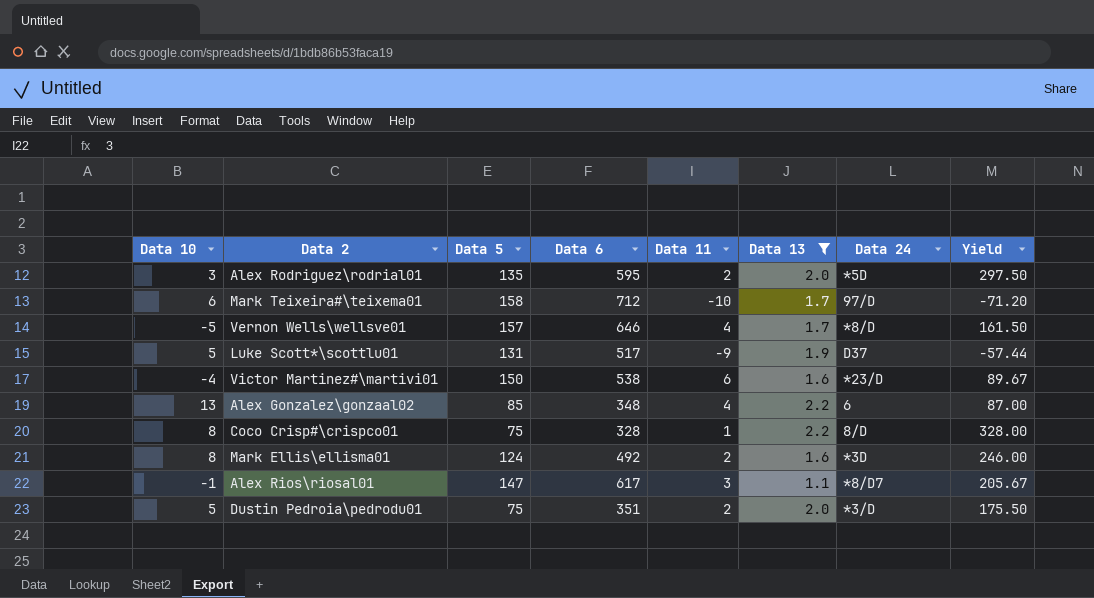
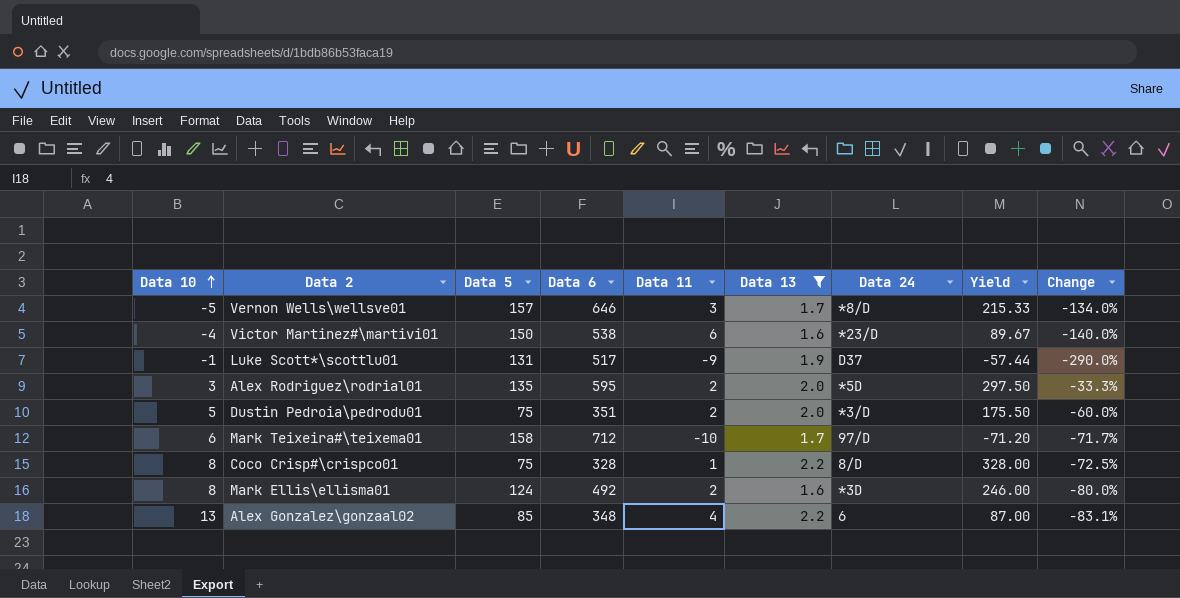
row order: none -> Data 10 ascending
column Change | formula: none -> ([Data 13] - [Data 10]) / [Data 10]
row Alex Rios\riosal01: -1 | 147 | 617 | 3 | 1.1 | *8/D7 | 205.67 -> none
Vernon Wells\wellsve01 | Data 11: 4 -> 3
Vernon Wells\wellsve01 | Yield: 161.50 -> 215.33
Luke Scott*\scottlu01 | Data 10: 5 -> -1

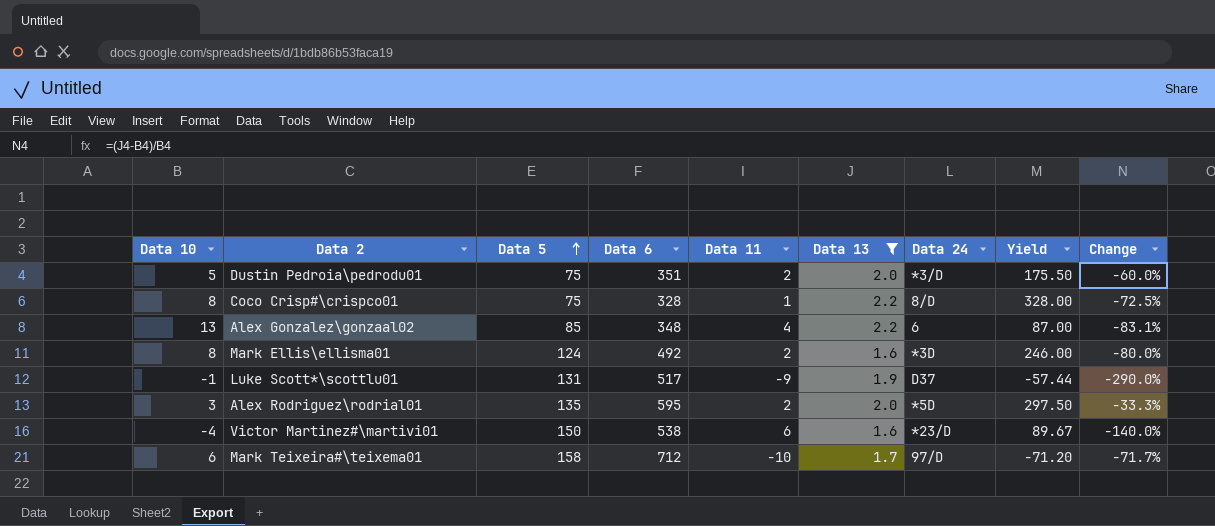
row order: Data 10 ascending -> Data 5 ascending
row Vernon Wells\wellsve01: -5 | 157 | 646 | 3 | 1.7 | *8/D | 215.33 | -134.0% -> none

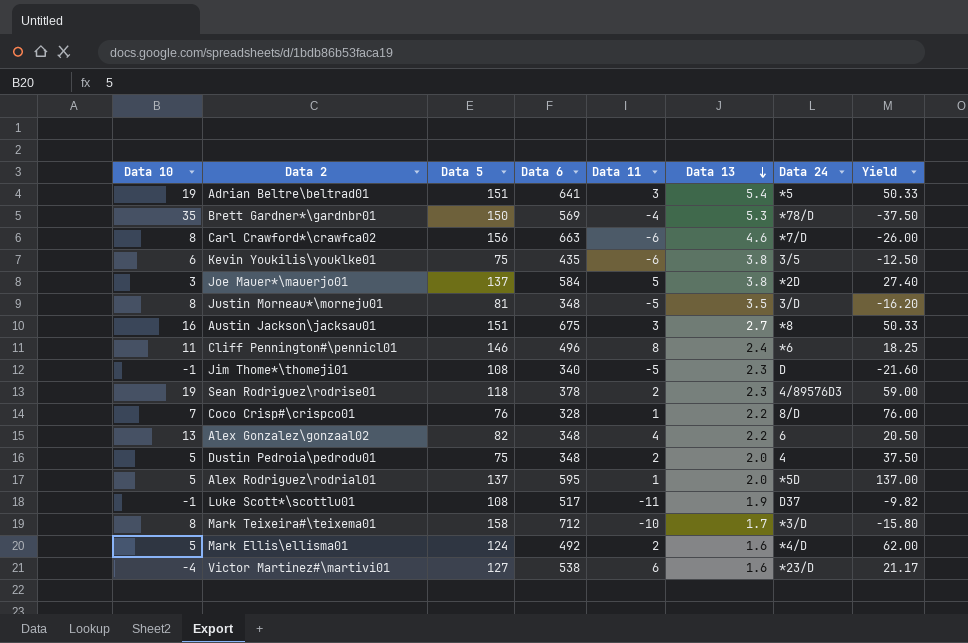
filter: Data 13 <= 2.2 -> none
row order: Data 5 ascending -> Data 13 descending
column Change | formula: ([Data 13] - [Data 10]) / [Data 10] -> none
column Yield | formula: [Data 6] / [Data 11] -> [Data 5] / [Data 11]
Coco Crisp#\crispco01 | Data 10: 8 -> 7
Coco Crisp#\crispco01 | Data 5: 75 -> 76
Alex Gonzalez\gonzaal02 | Data 5: 85 -> 82
Dustin Pedroia\pedrodu01 | Data 6: 351 -> 348
Dustin Pedroia\pedrodu01 | Data 24: *3/D -> 4
Alex Rodriguez\rodrial01 | Data 10: 3 -> 5
Alex Rodriguez\rodrial01 | Data 5: 135 -> 137
Alex Rodriguez\rodrial01 | Data 11: 2 -> 1
Luke Scott*\scottlu01 | Data 5: 131 -> 108
Luke Scott*\scottlu01 | Data 11: -9 -> -11
Mark Teixeira#\teixema01 | Data 10: 6 -> 8
Mark Teixeira#\teixema01 | Data 24: 97/D -> *3/D
Mark Ellis\ellisma01 | Data 10: 8 -> 5
Mark Ellis\ellisma01 | Data 24: *3D -> *4/D
Victor Martinez#\martivi01 | Data 5: 150 -> 127

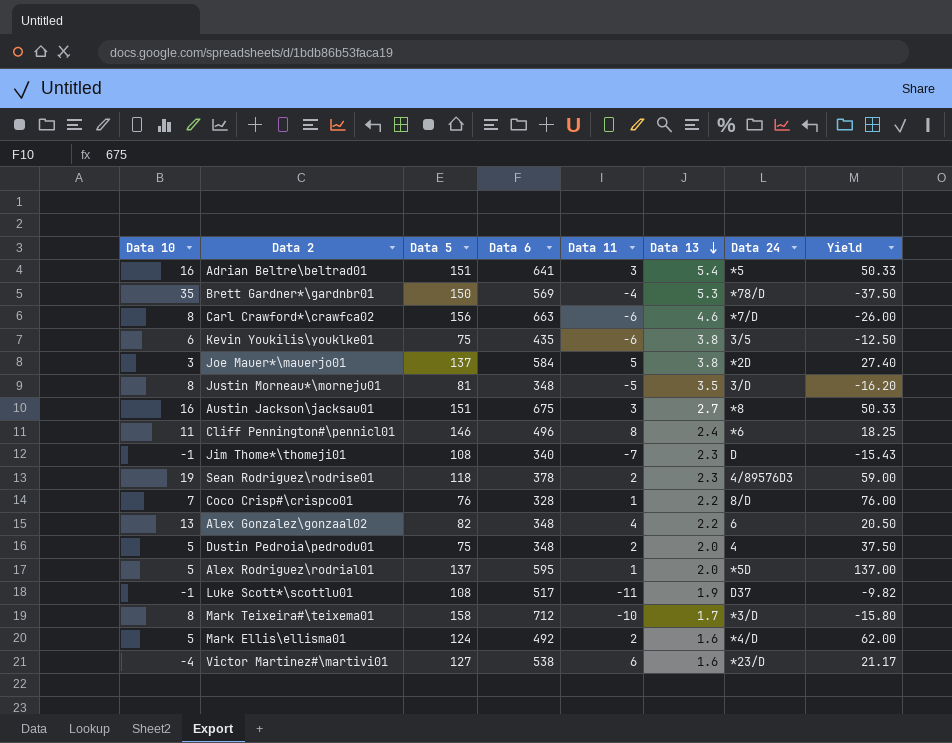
Adrian Beltre\beltrad01 | Data 10: 19 -> 16
Jim Thome*\thomeji01 | Data 11: -5 -> -7
Jim Thome*\thomeji01 | Yield: -21.60 -> -15.43

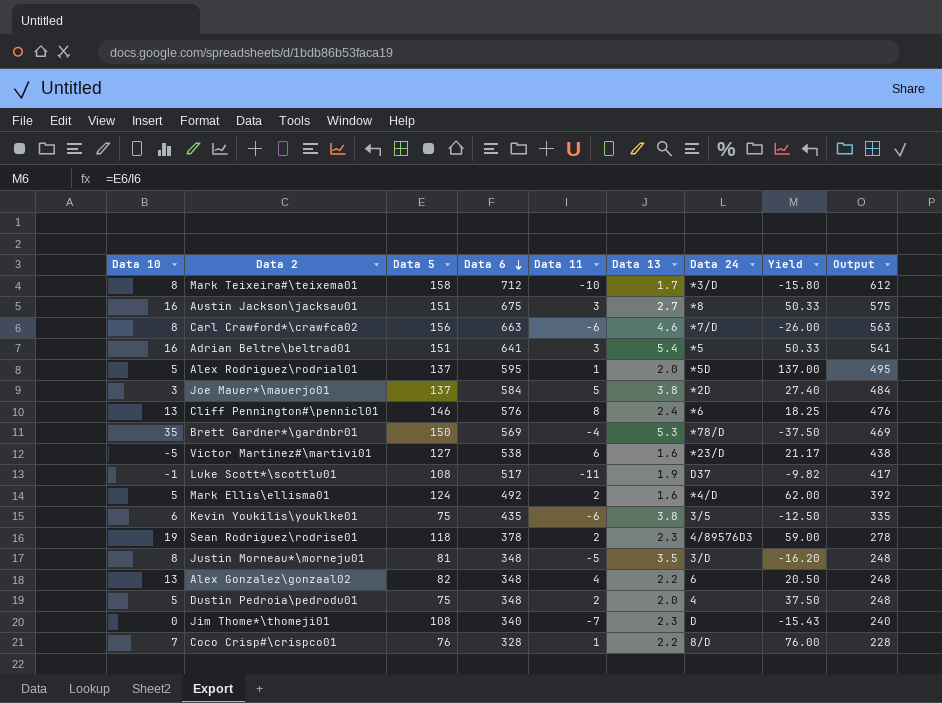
row order: Data 13 descending -> Data 6 descending
column Output | formula: none -> [Data 6] - 100
Cliff Pennington#\pennicl01 | Data 10: 11 -> 13
Cliff Pennington#\pennicl01 | Data 6: 496 -> 576
Victor Martinez#\martivi01 | Data 10: -4 -> -5
Jim Thome*\thomeji01 | Data 10: -1 -> 0

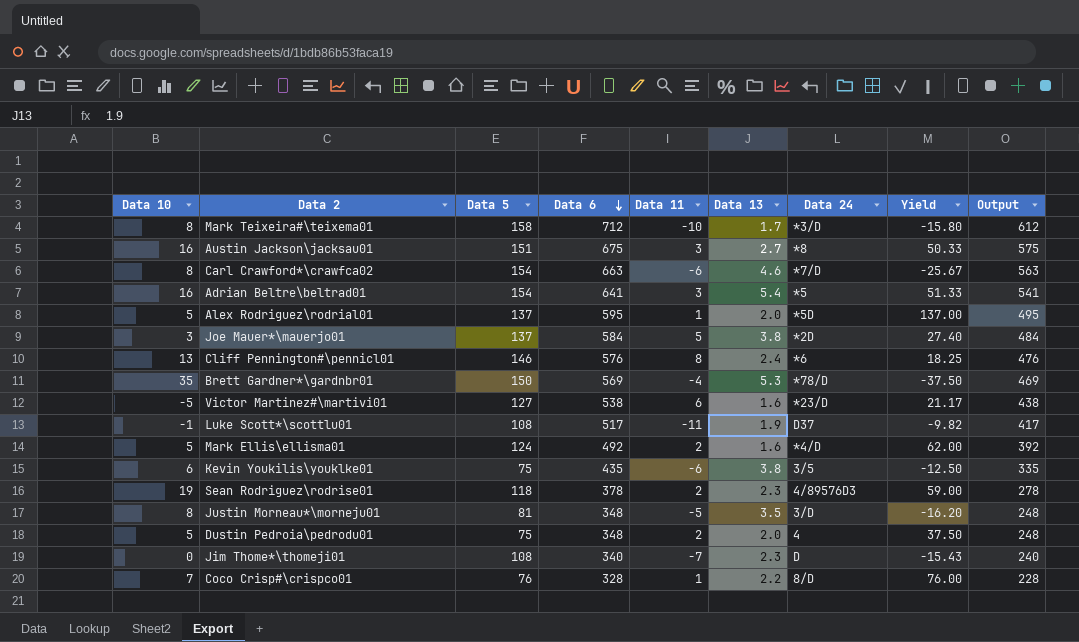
row Alex Gonzalez\gonzaal02: 13 | 82 | 348 | 4 | 2.2 | 6 | 20.50 | 248 -> none
Carl Crawford*\crawfca02 | Data 5: 156 -> 154
Carl Crawford*\crawfca02 | Yield: -26.00 -> -25.67
Adrian Beltre\beltrad01 | Data 5: 151 -> 154
Adrian Beltre\beltrad01 | Yield: 50.33 -> 51.33

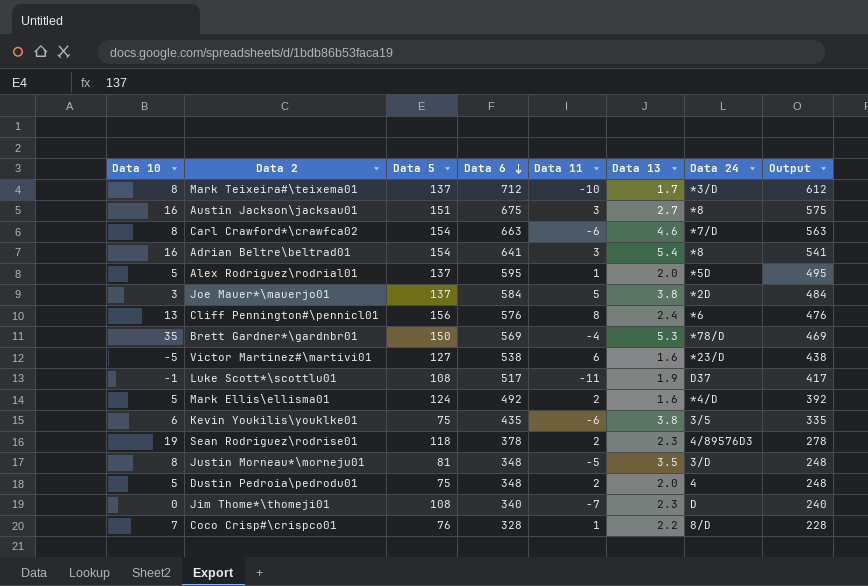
column Yield | formula: [Data 5] / [Data 11] -> none
Mark Teixeira#\teixema01 | Data 5: 158 -> 137
Adrian Beltre\beltrad01 | Data 24: *5 -> *8
Cliff Pennington#\pennicl01 | Data 5: 146 -> 156

